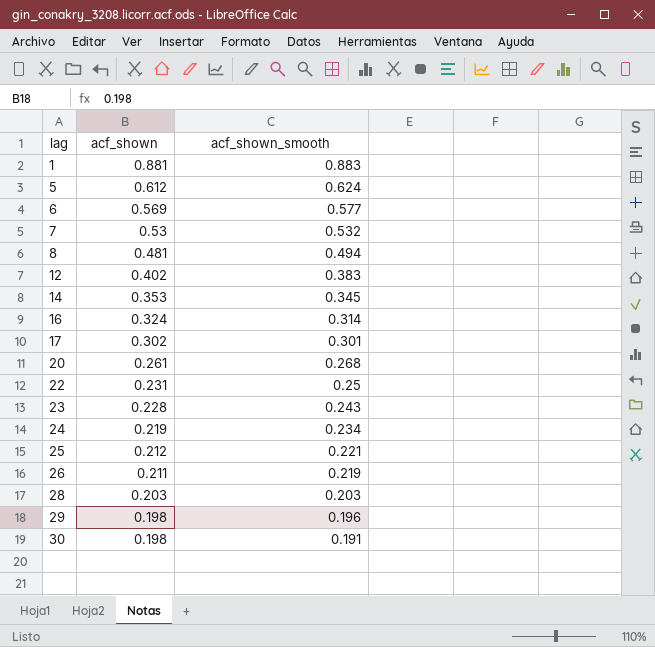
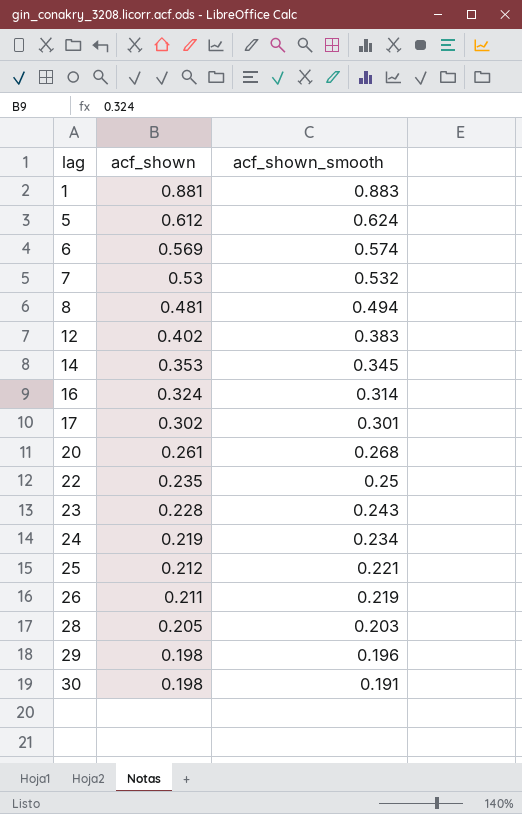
6 | acf_shown_smooth: 0.577 -> 0.574
22 | acf_shown: 0.231 -> 0.235
28 | acf_shown: 0.203 -> 0.205

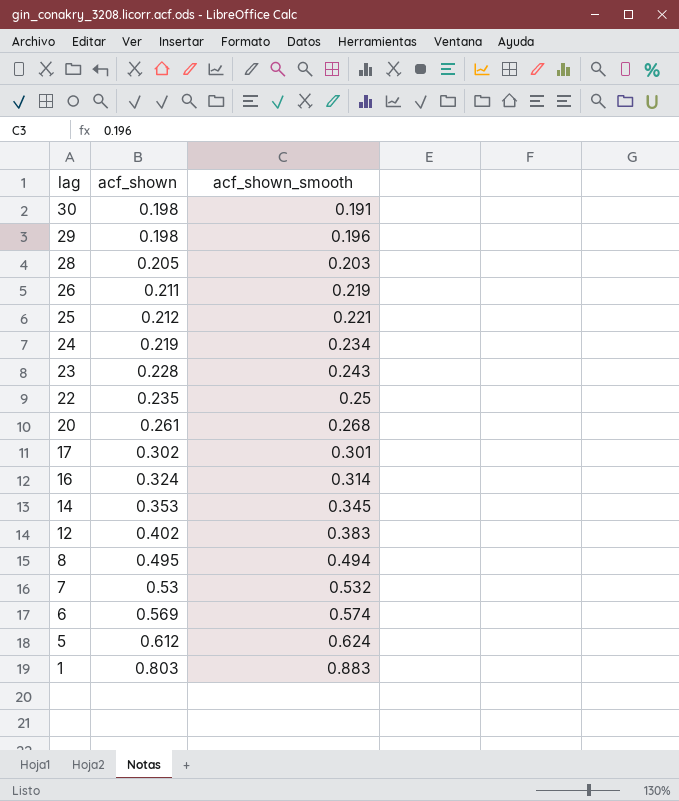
row order: lag ascending -> lag descending
8 | acf_shown: 0.481 -> 0.495
1 | acf_shown: 0.881 -> 0.803

